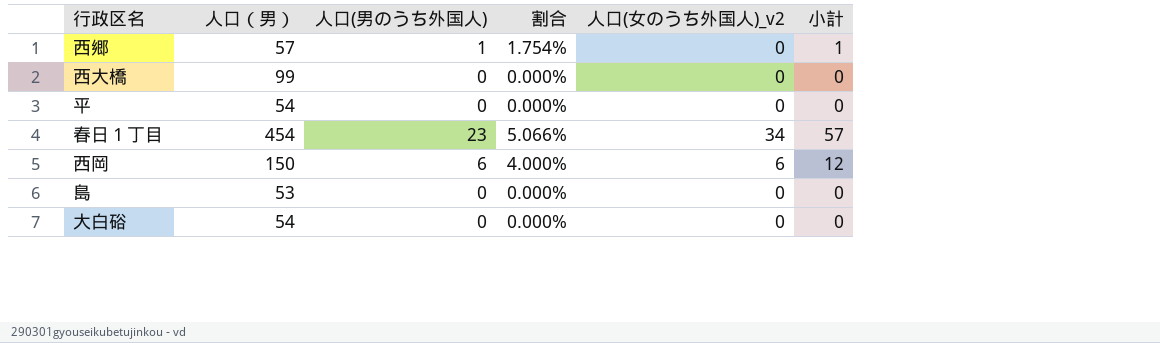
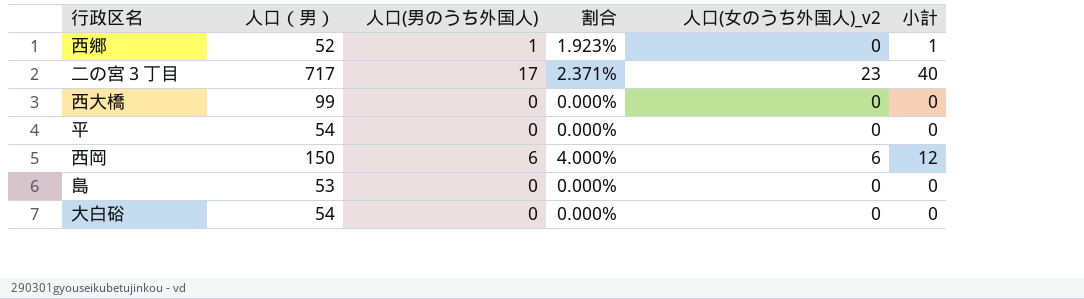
row 春日１丁目: 454 | 23 | 5.066% | 34 | 57 -> none
西郷 | 人口（男）: 57 -> 52
西郷 | 割合: 1.754% -> 1.923%
row 二の宮３丁目: none -> 717 | 17 | 2.371% | 23 | 40

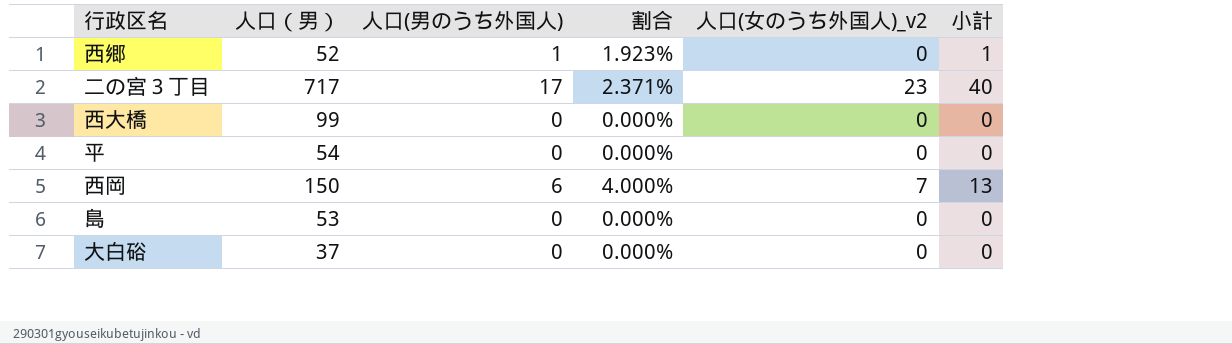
西岡 | 人口(女のうち外国人)_v2: 6 -> 7
西岡 | 小計: 12 -> 13
大白硲 | 人口（男）: 54 -> 37

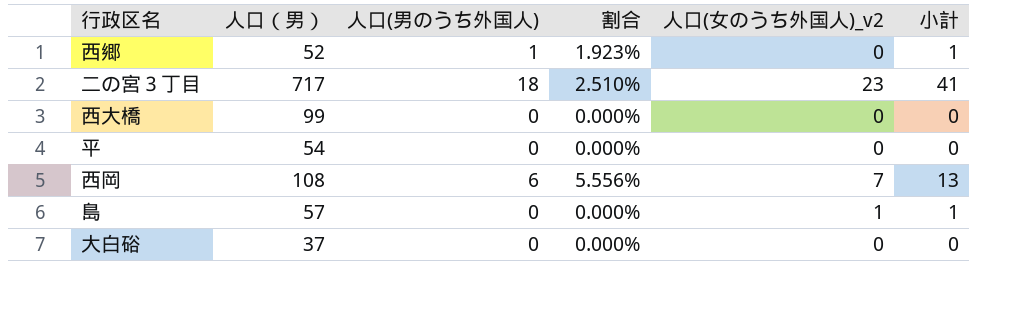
二の宮３丁目 | 人口(男のうち外国人): 17 -> 18
二の宮３丁目 | 割合: 2.371% -> 2.510%
二の宮３丁目 | 小計: 40 -> 41
西岡 | 人口（男）: 150 -> 108
西岡 | 割合: 4.000% -> 5.556%
島 | 人口（男）: 53 -> 57
島 | 人口(女のうち外国人)_v2: 0 -> 1
島 | 小計: 0 -> 1

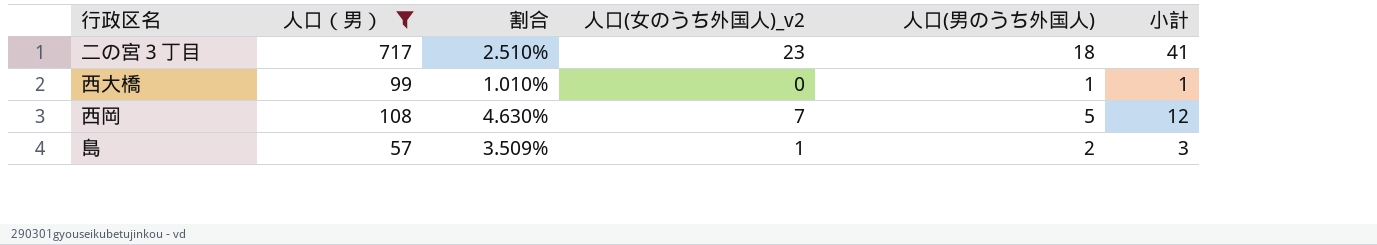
filter: none -> 人口（男） >= 57
column 人口(男のうち外国人) | position: 3 -> 5
西大橋 | 割合: 0.000% -> 1.010%
西大橋 | 人口(男のうち外国人): 0 -> 1
西大橋 | 小計: 0 -> 1
西岡 | 割合: 5.556% -> 4.630%
西岡 | 人口(男のうち外国人): 6 -> 5
西岡 | 小計: 13 -> 12
島 | 割合: 0.000% -> 3.509%
島 | 人口(男のうち外国人): 0 -> 2
島 | 小計: 1 -> 3

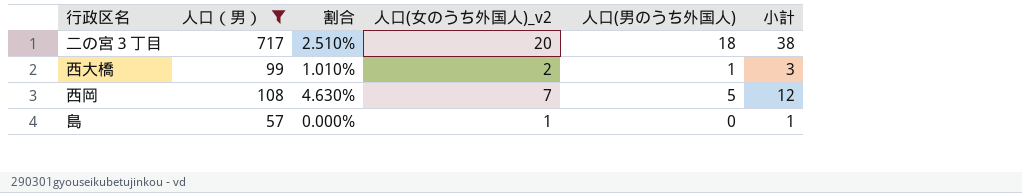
二の宮３丁目 | 人口(女のうち外国人)_v2: 23 -> 20
二の宮３丁目 | 小計: 41 -> 38
西大橋 | 人口(女のうち外国人)_v2: 0 -> 2
西大橋 | 小計: 1 -> 3
島 | 割合: 3.509% -> 0.000%
島 | 人口(男のうち外国人): 2 -> 0
島 | 小計: 3 -> 1

